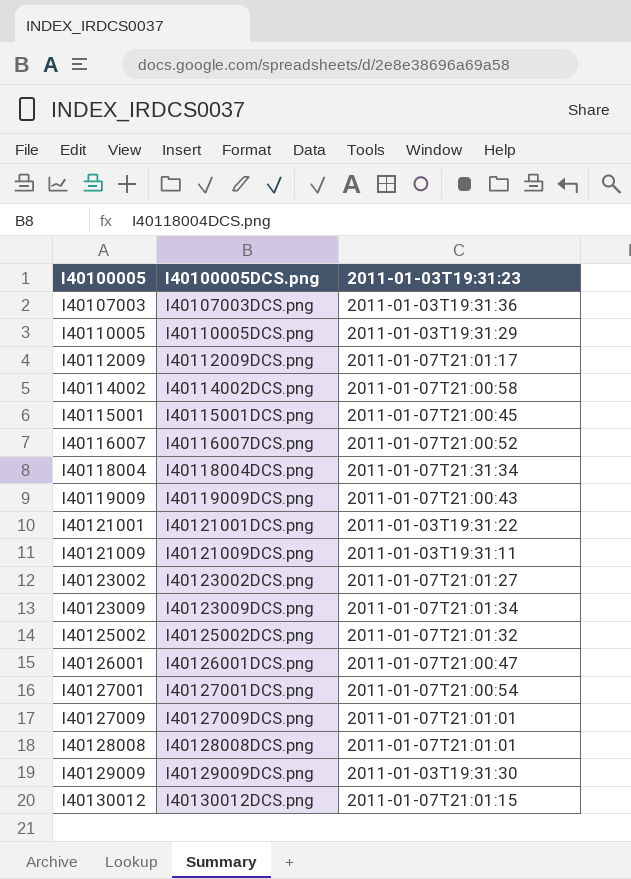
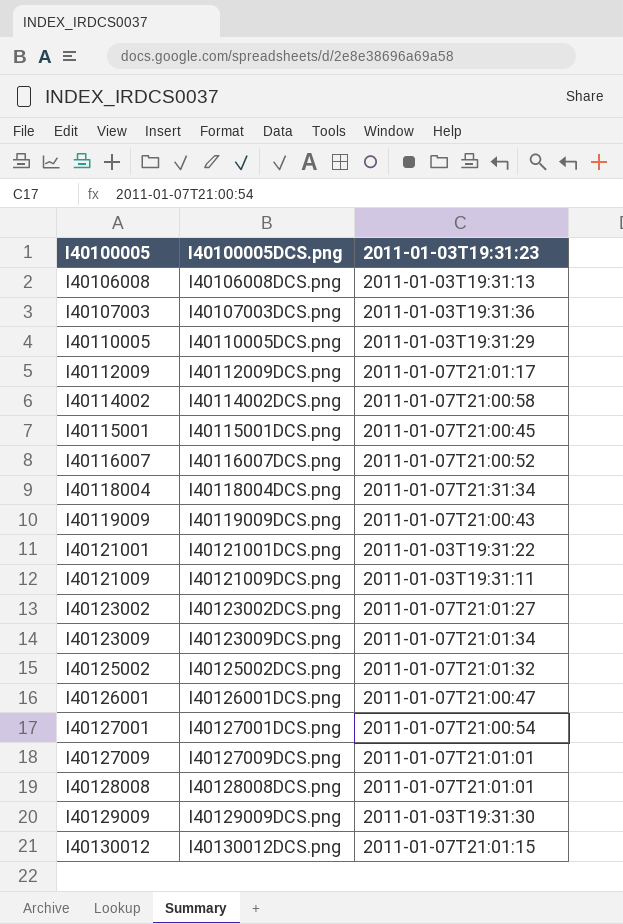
row I40106008: none -> I40106008DCS.png | 2011-01-03T19:31:13

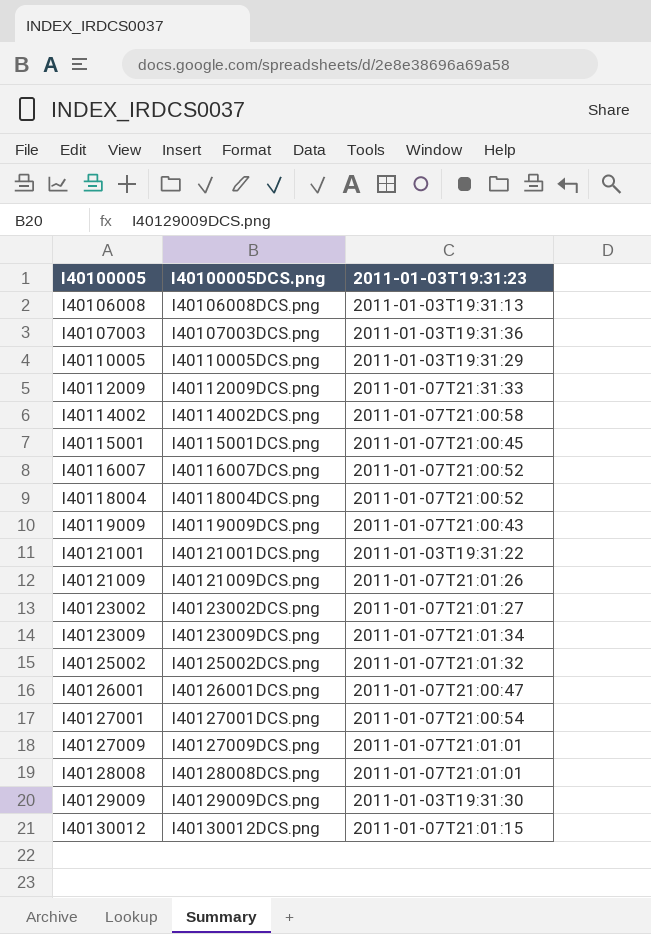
I40112009 | 2011-01-03T19:31:23: 2011-01-07T21:01:17 -> 2011-01-07T21:31:33
I40118004 | 2011-01-03T19:31:23: 2011-01-07T21:31:34 -> 2011-01-07T21:00:52
I40121009 | 2011-01-03T19:31:23: 2011-01-03T19:31:11 -> 2011-01-07T21:01:26

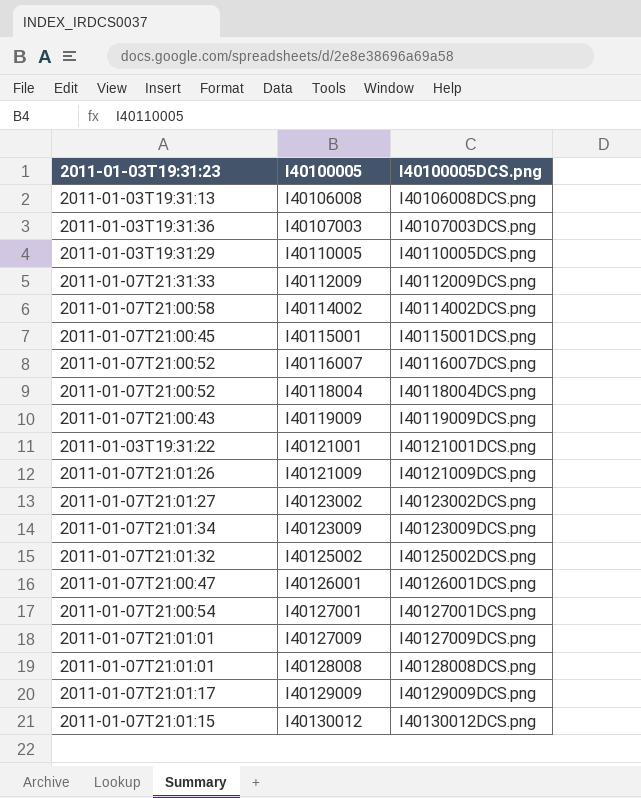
column 2011-01-03T19:31:23 | position: 3 -> 1
I40129009 | 2011-01-03T19:31:23: 2011-01-03T19:31:30 -> 2011-01-07T21:01:17

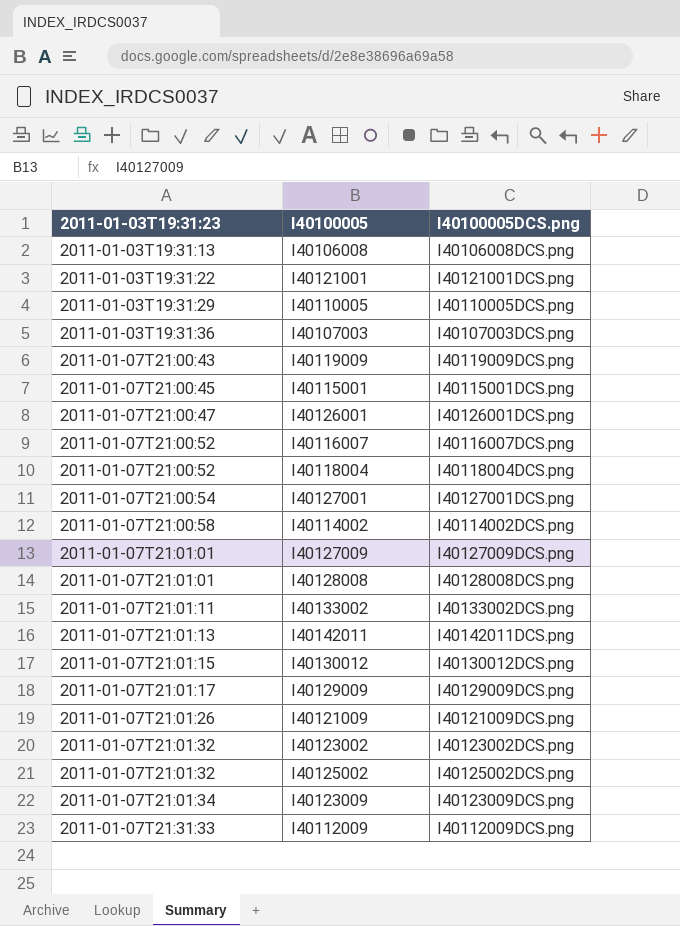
row order: I40100005 ascending -> 2011-01-03T19:31:23 ascending
row I40133002: none -> 2011-01-07T21:01:11 | I40133002DCS.png
row I40142011: none -> 2011-01-07T21:01:13 | I40142011DCS.png
I40123002 | 2011-01-03T19:31:23: 2011-01-07T21:01:27 -> 2011-01-07T21:01:32

